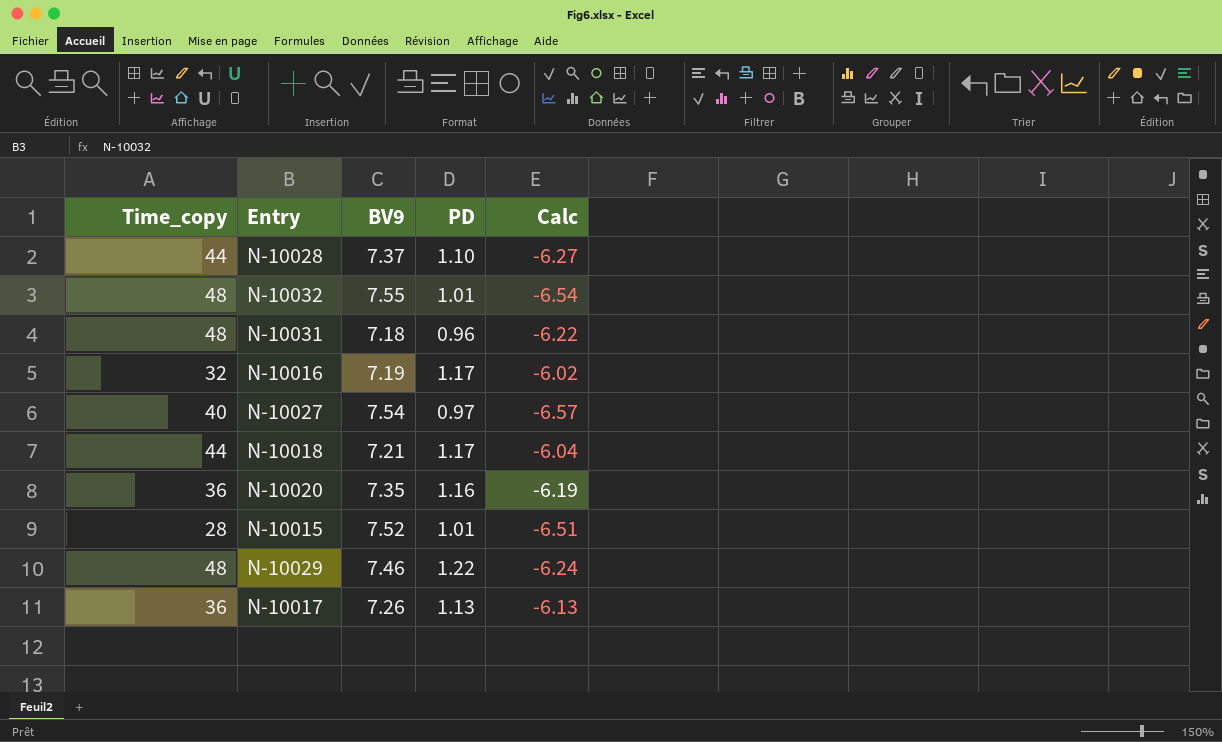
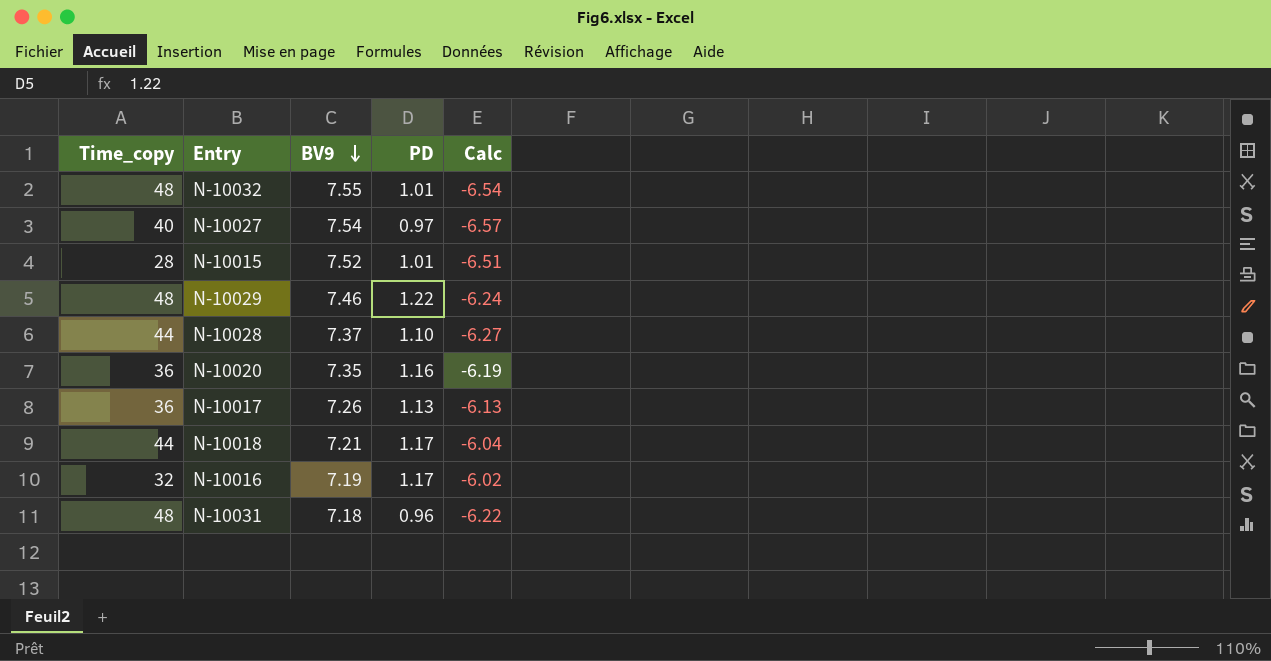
row order: none -> BV9 descending

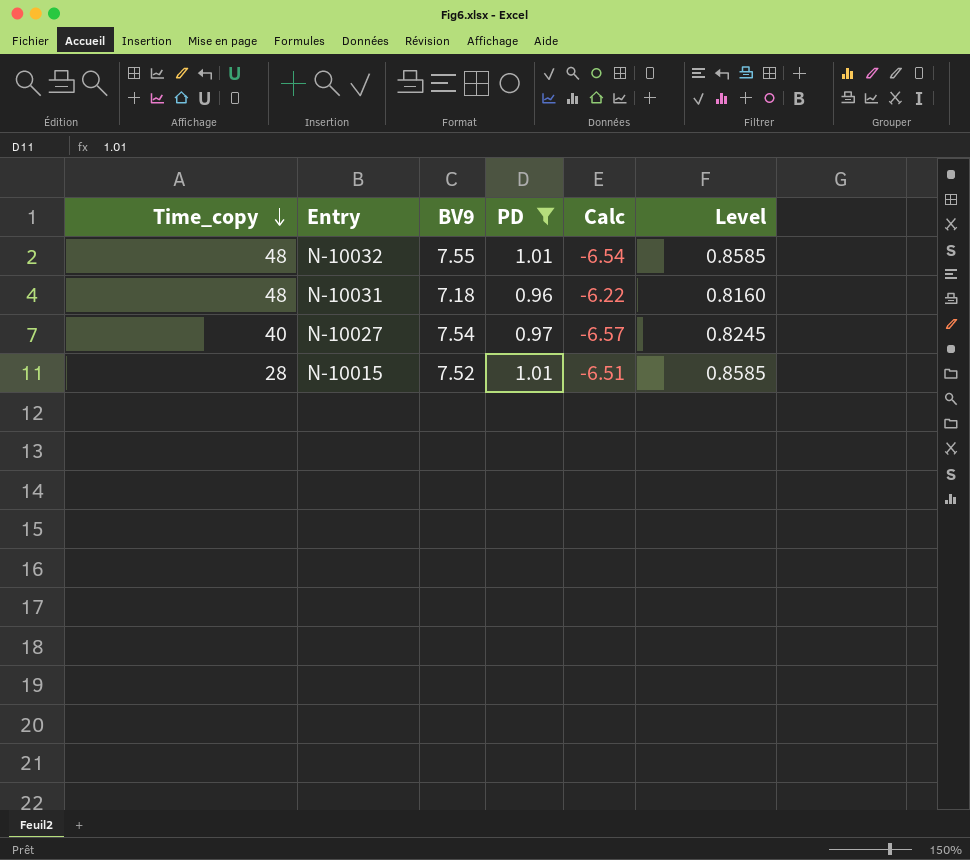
filter: none -> PD <= 1.01
row order: BV9 descending -> Time_copy descending
column Level | formula: none -> [PD] * 0.85

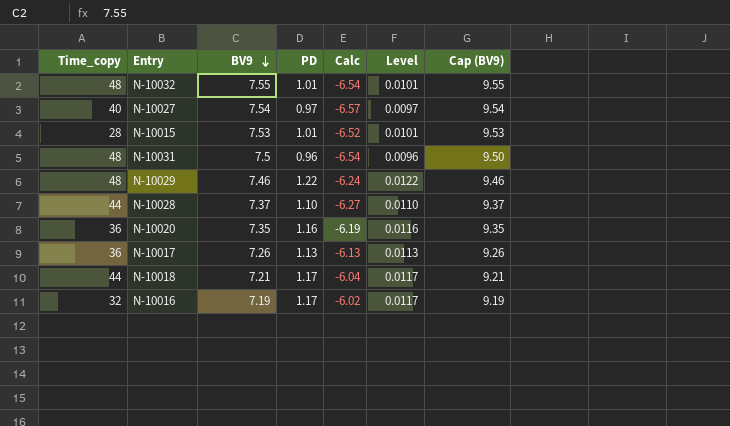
filter: PD <= 1.01 -> none
row order: Time_copy descending -> BV9 descending
column Level | formula: [PD] * 0.85 -> [PD] * 0.01
column Cap (BV9) | formula: none -> [BV9] + 2
N-10015 | BV9: 7.52 -> 7.53
N-10015 | Calc: -6.51 -> -6.52
N-10031 | BV9: 7.18 -> 7.5
N-10031 | Calc: -6.22 -> -6.54

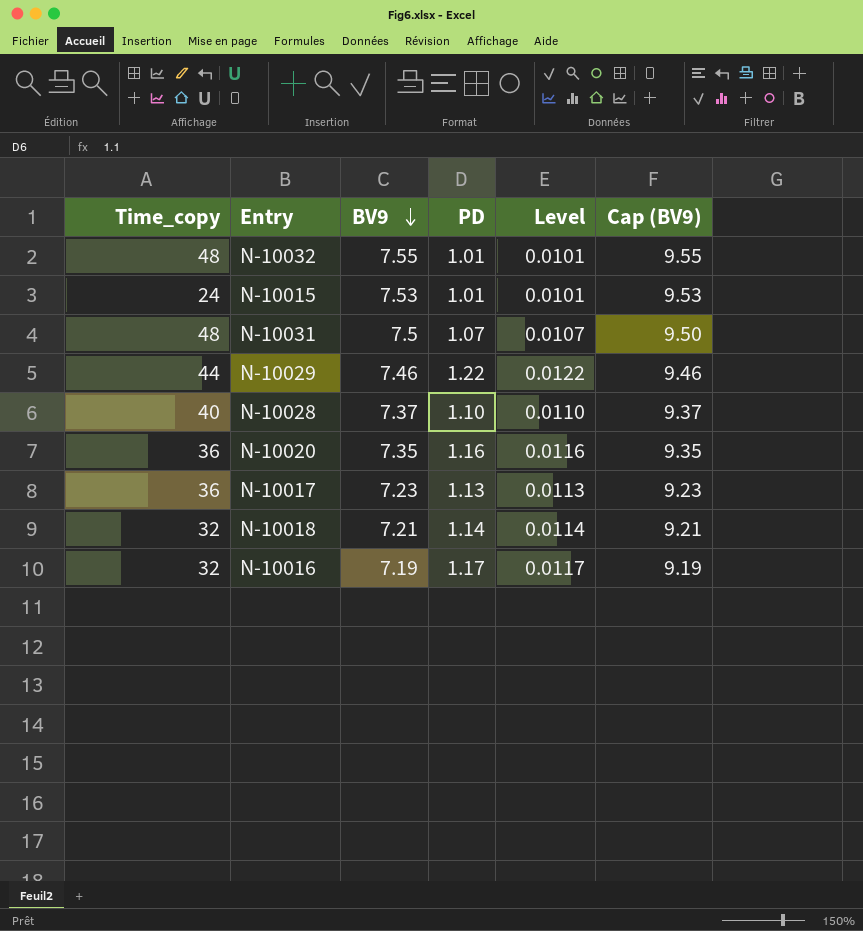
column Calc | formula: [PD] - [BV9] -> none
row N-10027: 40 | 7.54 | 0.97 | -6.57 | 0.0097 | 9.54 -> none
N-10015 | Time_copy: 28 -> 24
N-10031 | PD: 0.96 -> 1.07
N-10031 | Level: 0.0096 -> 0.0107
N-10029 | Time_copy: 48 -> 44
N-10028 | Time_copy: 44 -> 40
N-10017 | BV9: 7.26 -> 7.23
N-10017 | Cap (BV9): 9.26 -> 9.23
N-10018 | Time_copy: 44 -> 32
N-10018 | PD: 1.17 -> 1.14
N-10018 | Level: 0.0117 -> 0.0114

